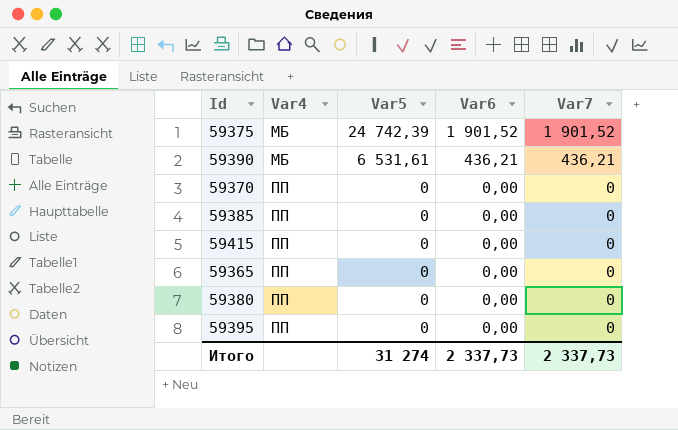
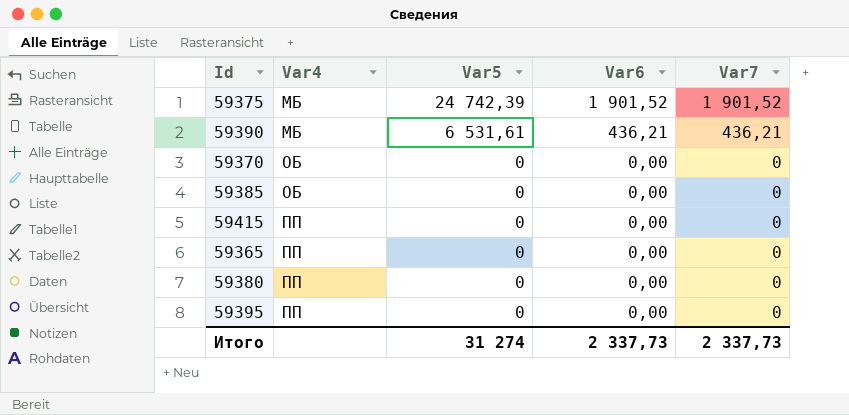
59370 | Var4: ПП -> ОБ
59385 | Var4: ПП -> ОБ

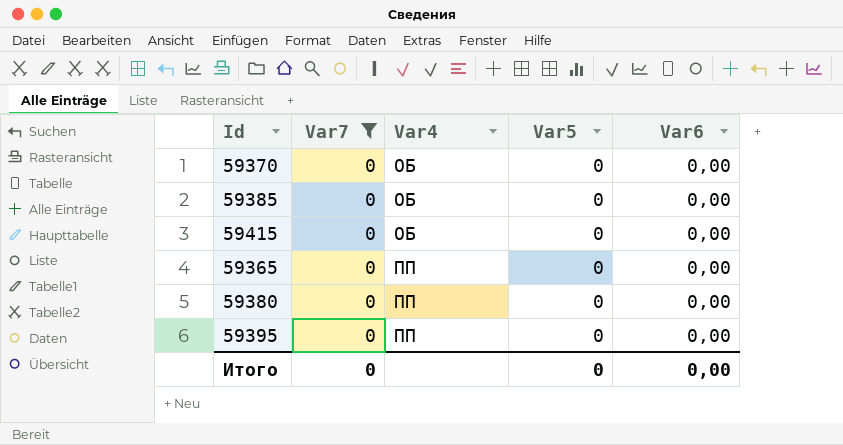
filter: none -> Var7 = 0
column Var7 | position: 5 -> 2
59415 | Var4: ПП -> ОБ
Итого | Var7: 2 337,73 -> 0
Итого | Var5: 31 274 -> 0
Итого | Var6: 2 337,73 -> 0,00

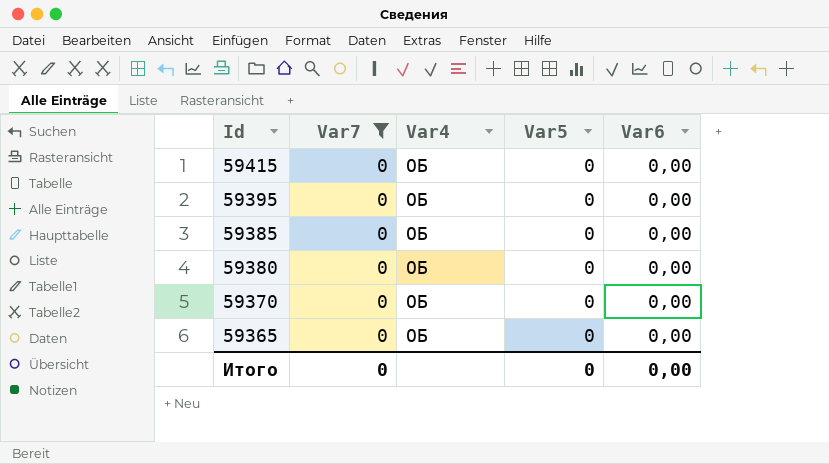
row order: Var4 ascending -> Id descending
59395 | Var4: ПП -> ОБ
59380 | Var4: ПП -> ОБ
59365 | Var4: ПП -> ОБ

